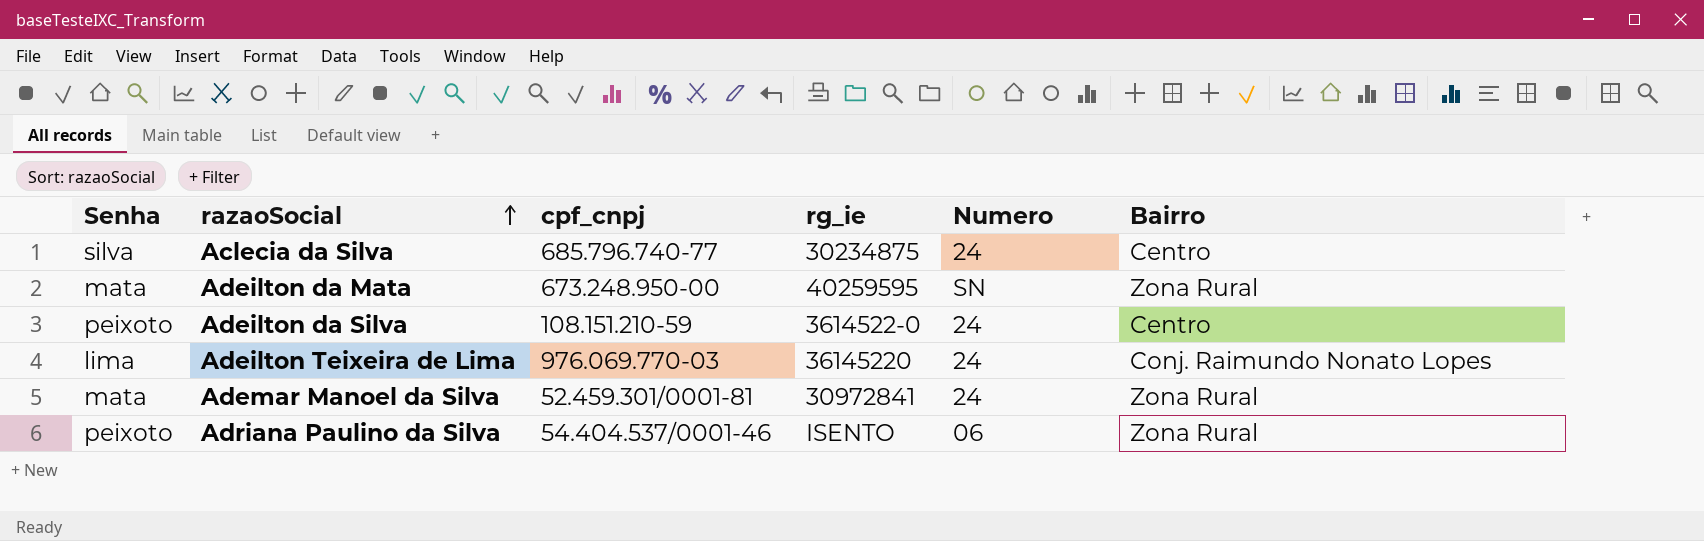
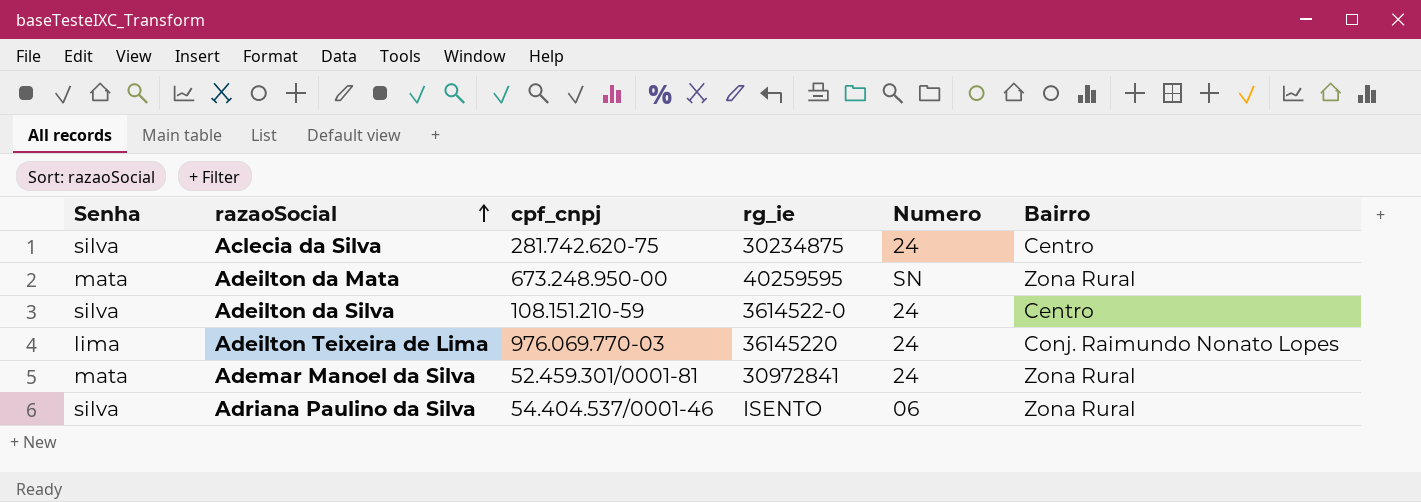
Aclecia da Silva | cpf_cnpj: 685.796.740-77 -> 281.742.620-75
Adeilton da Silva | Senha: peixoto -> silva
Adriana Paulino da Silva | Senha: peixoto -> silva

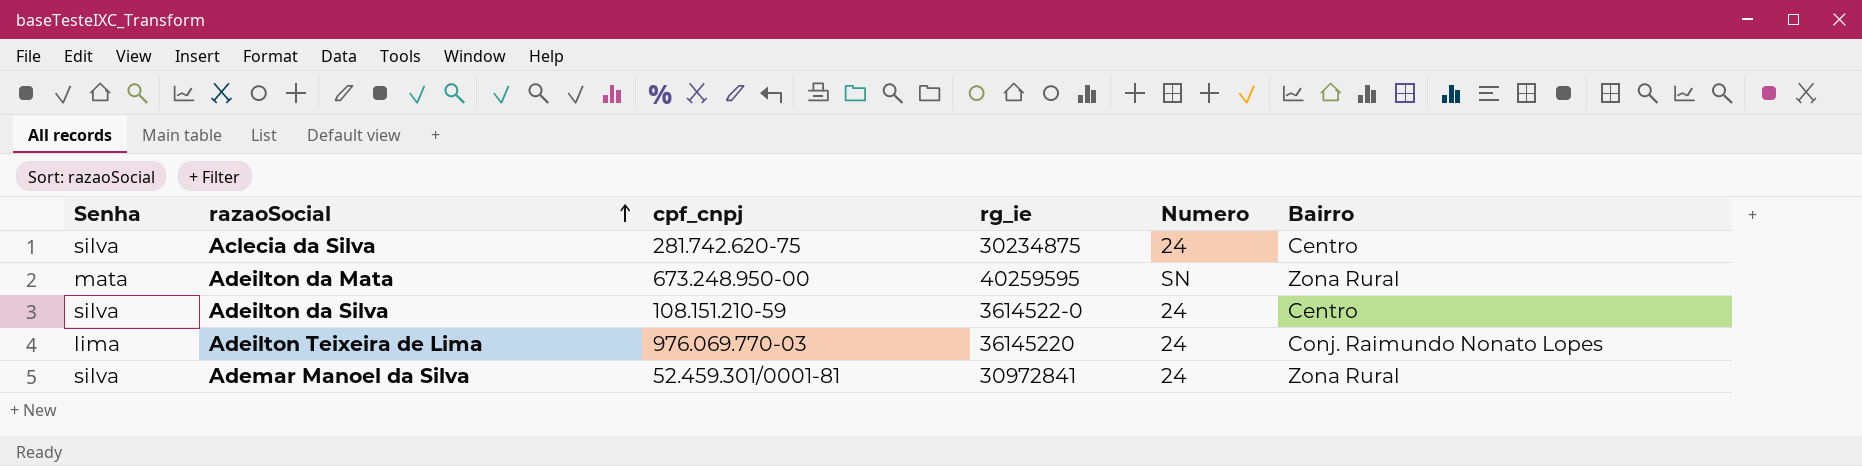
row Adriana Paulino da Silva: silva | 54.404.537/0001-46 | ISENTO | 06 | Zona Rural -> none
Ademar Manoel da Silva | Senha: mata -> silva

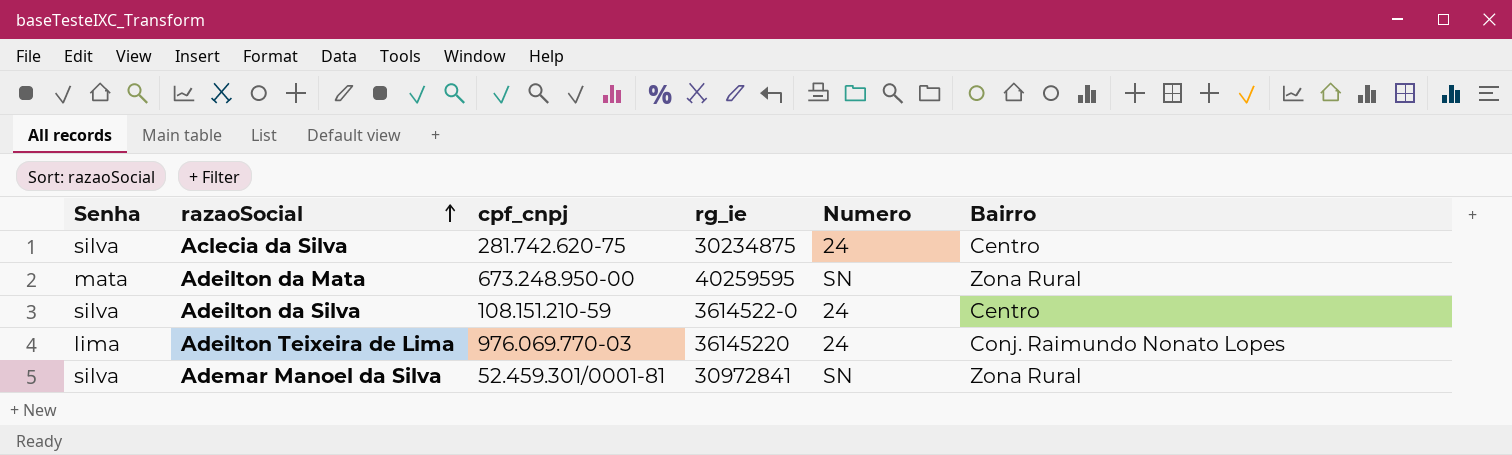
Ademar Manoel da Silva | Numero: 24 -> SN

